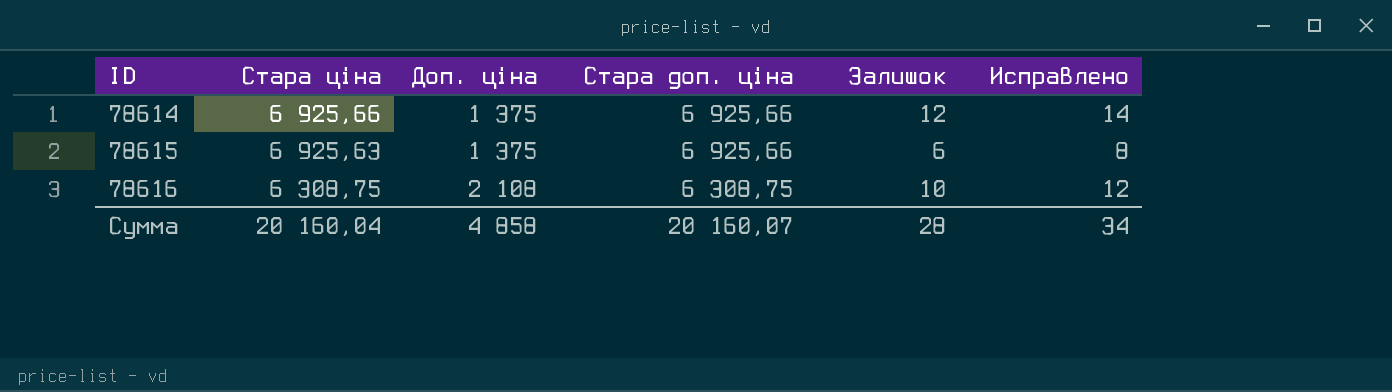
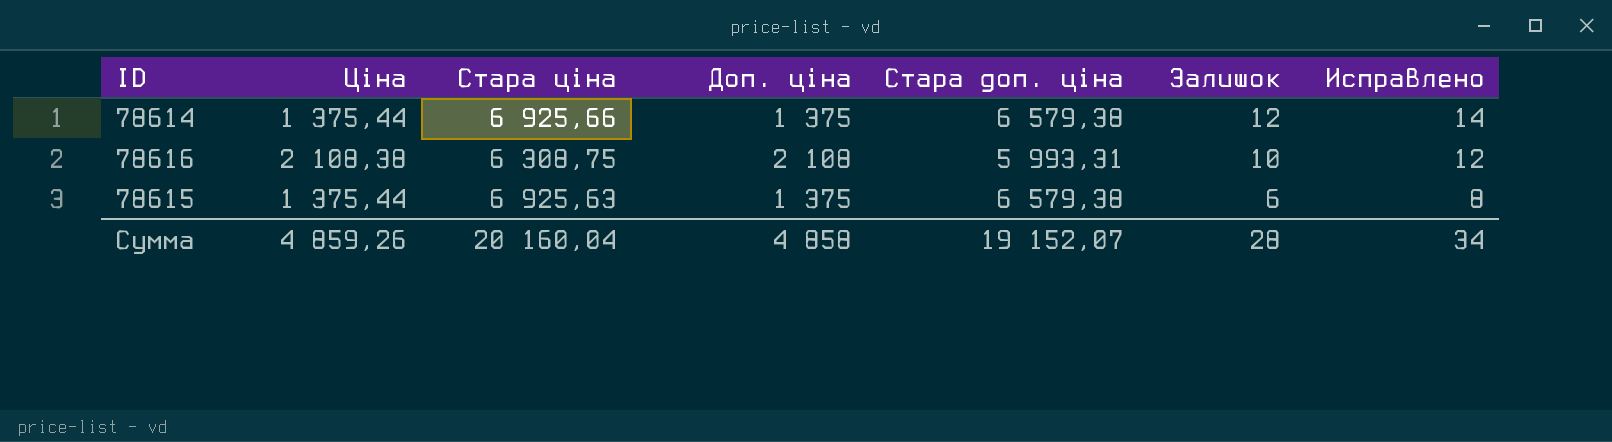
row order: ID ascending -> Залишок descending
column Ціна | position: none -> 2
78614 | Стара доп. ціна: 6 925,66 -> 6 579,38
78616 | Стара доп. ціна: 6 308,75 -> 5 993,31
78615 | Стара доп. ціна: 6 925,66 -> 6 579,38
Сумма | Стара доп. ціна: 20 160,07 -> 19 152,07

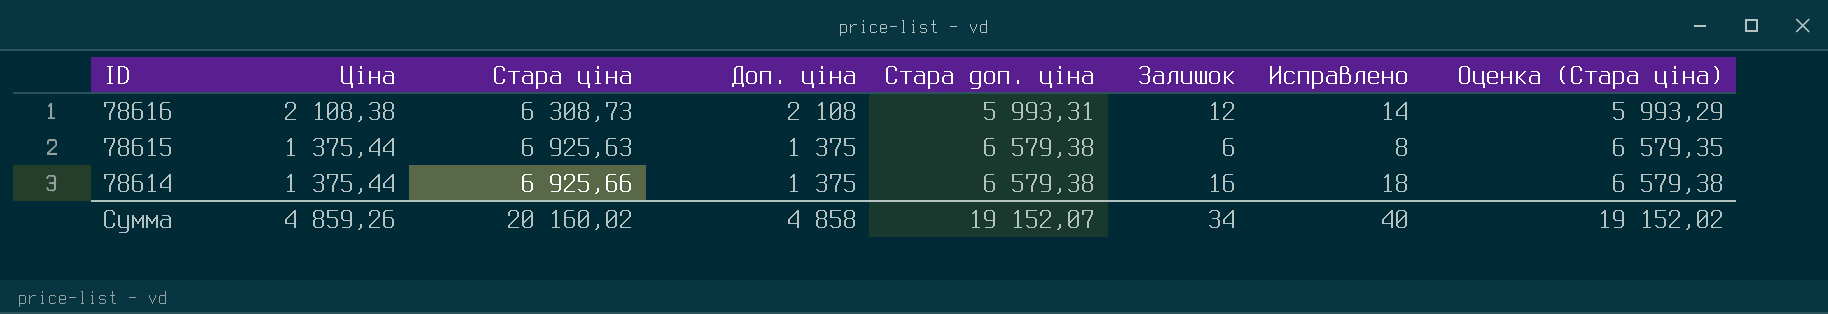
row order: Залишок descending -> ID descending
column Оценка (Стара ціна) | formula: none -> [Стара ціна] * 0,95
78616 | Стара ціна: 6 308,75 -> 6 308,73
78616 | Залишок: 10 -> 12
78616 | Исправлено: 12 -> 14
78614 | Залишок: 12 -> 16
78614 | Исправлено: 14 -> 18
Сумма | Стара ціна: 20 160,04 -> 20 160,02
Сумма | Залишок: 28 -> 34
Сумма | Исправлено: 34 -> 40

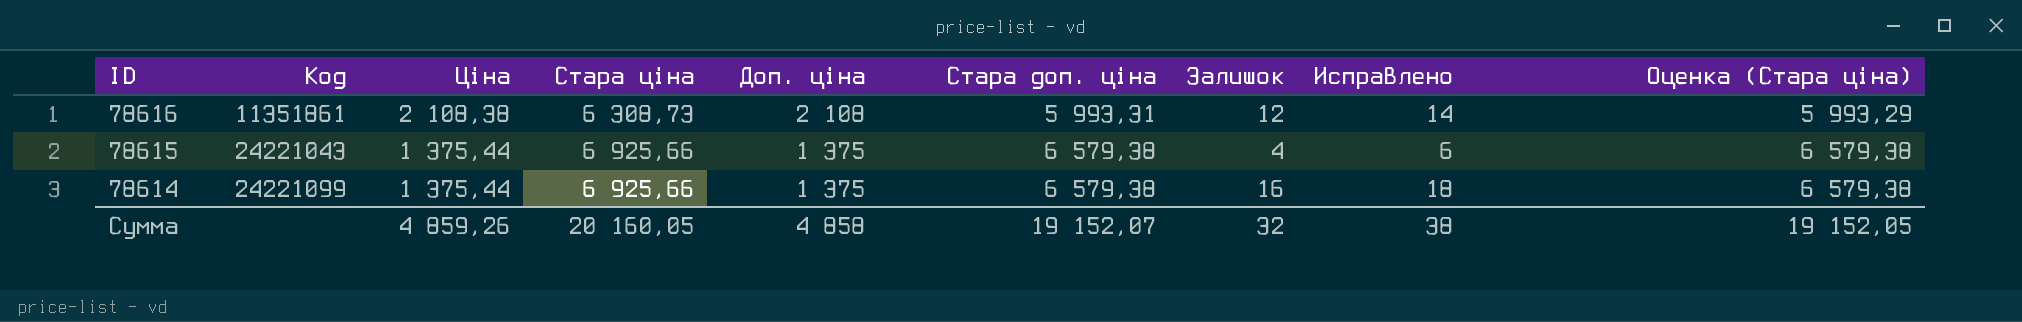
column Код | position: none -> 2
78615 | Стара ціна: 6 925,63 -> 6 925,66
78615 | Залишок: 6 -> 4
78615 | Исправлено: 8 -> 6
78615 | Оценка (Стара ціна): 6 579,35 -> 6 579,38
Сумма | Стара ціна: 20 160,02 -> 20 160,05
Сумма | Залишок: 34 -> 32
Сумма | Исправлено: 40 -> 38
Сумма | Оценка (Стара ціна): 19 152,02 -> 19 152,05

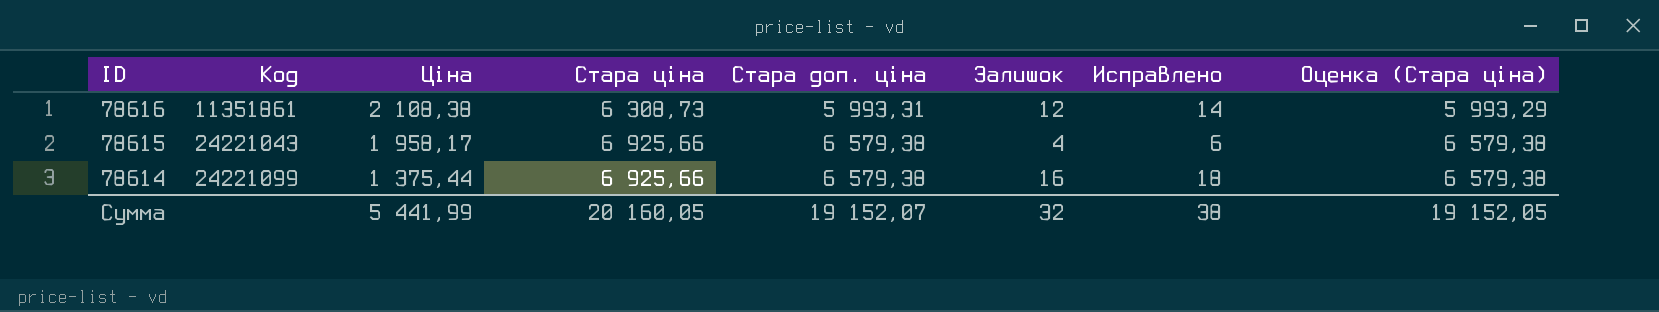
column Доп. ціна | position: 5 -> none
78615 | Ціна: 1 375,44 -> 1 958,17
Сумма | Ціна: 4 859,26 -> 5 441,99

